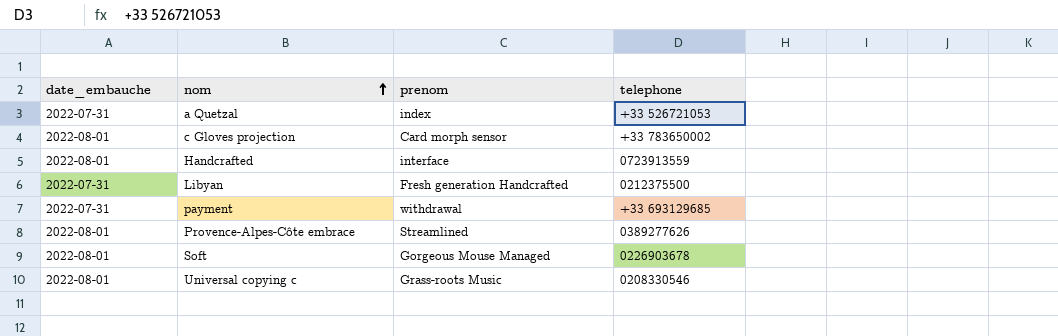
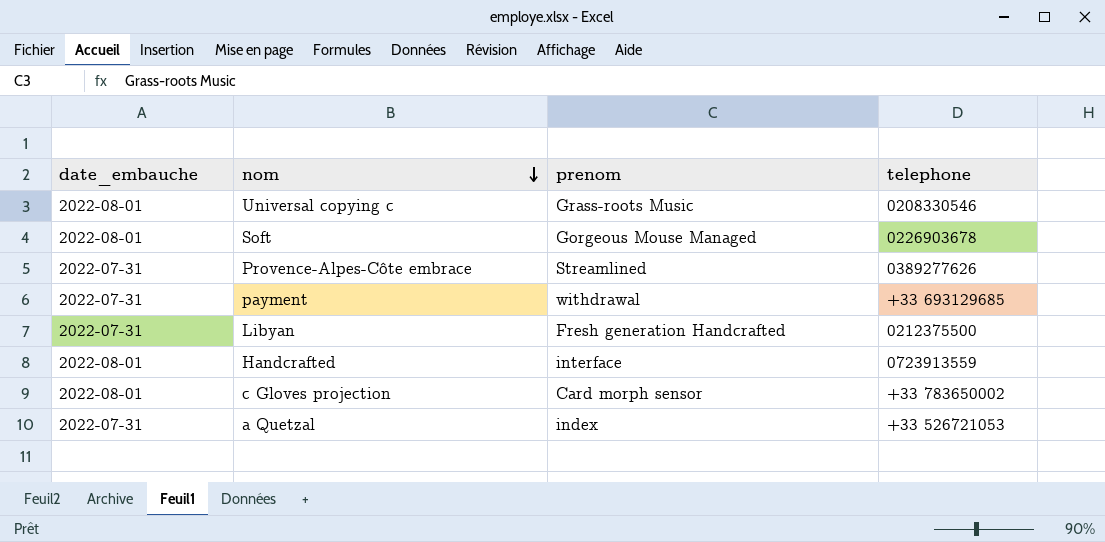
row order: nom ascending -> nom descending
Provence-Alpes-Côte embrace | date_embauche: 2022-08-01 -> 2022-07-31

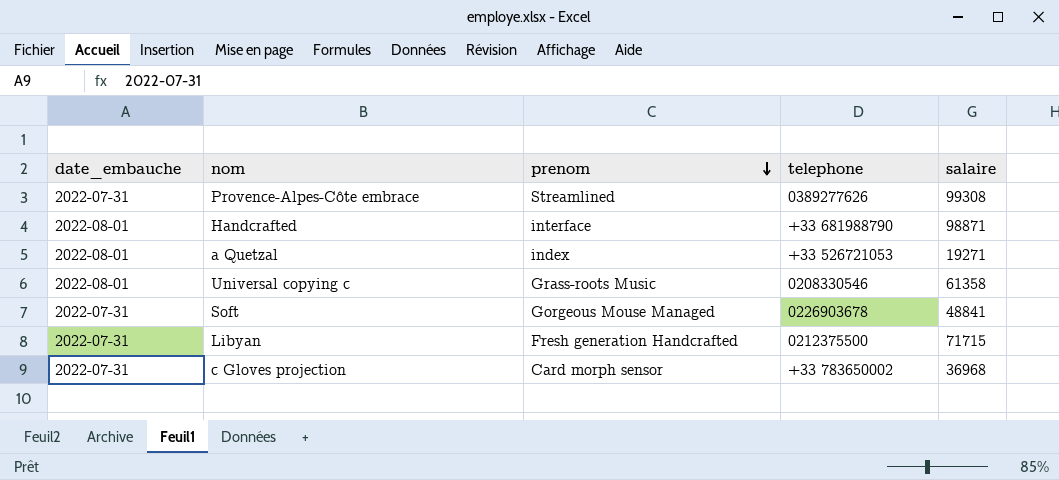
row order: nom descending -> prenom descending
column salaire | position: none -> 5
row payment: 2022-07-31 | withdrawal | +33 693129685 -> none
Handcrafted | telephone: 0723913559 -> +33 681988790
a Quetzal | date_embauche: 2022-07-31 -> 2022-08-01
Soft | date_embauche: 2022-08-01 -> 2022-07-31
c Gloves projection | date_embauche: 2022-08-01 -> 2022-07-31

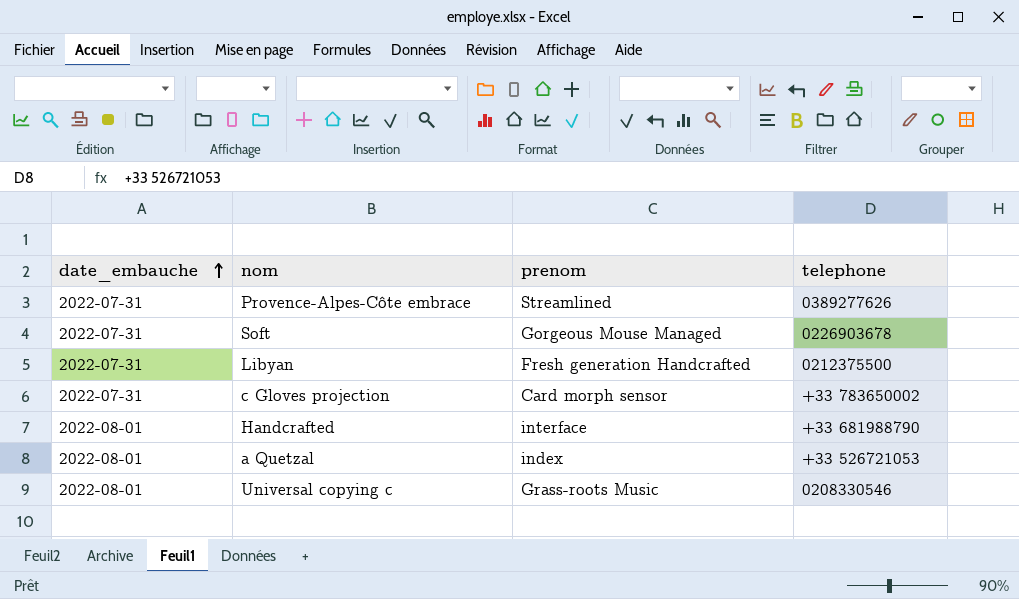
row order: prenom descending -> date_embauche ascending
column salaire | position: 5 -> none

